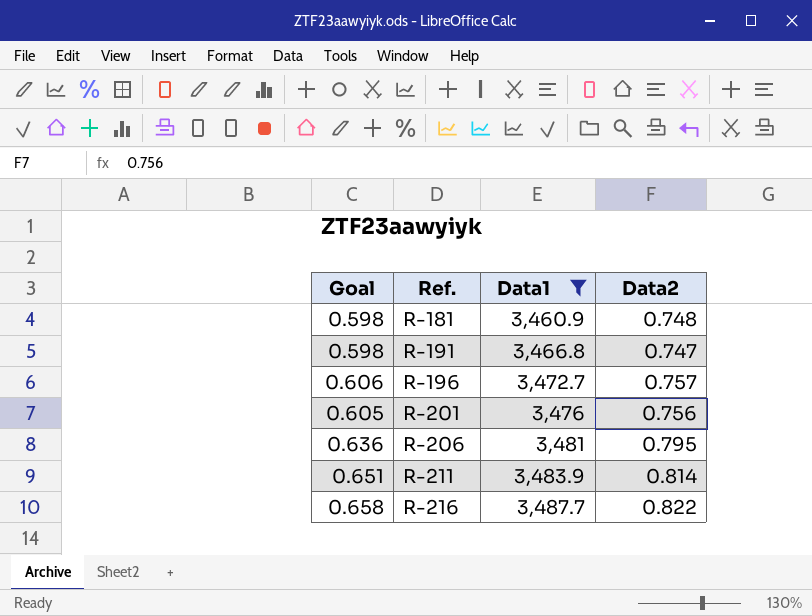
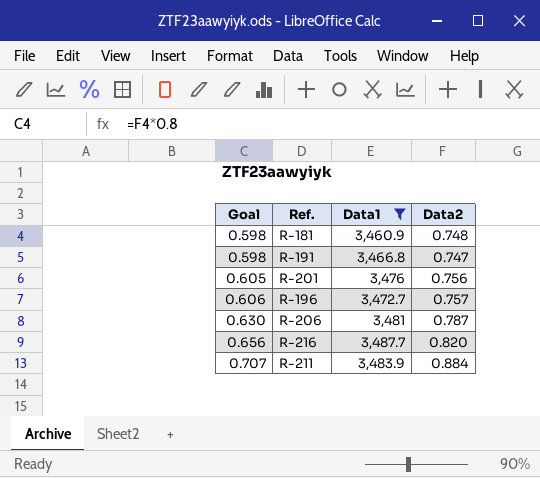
row order: Ref. ascending -> Goal ascending
R-206 | Goal: 0.636 -> 0.630
R-206 | Data2: 0.795 -> 0.787
R-216 | Goal: 0.658 -> 0.656
R-216 | Data2: 0.822 -> 0.820
R-211 | Goal: 0.651 -> 0.707
R-211 | Data2: 0.814 -> 0.884

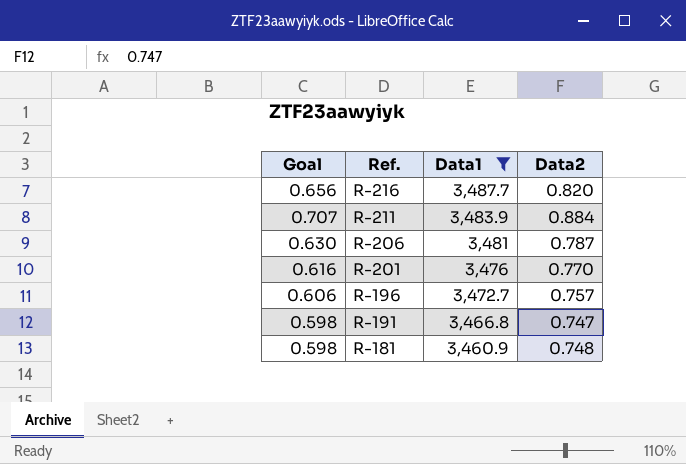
row order: Goal ascending -> Ref. descending
R-201 | Goal: 0.605 -> 0.616
R-201 | Data2: 0.756 -> 0.770

